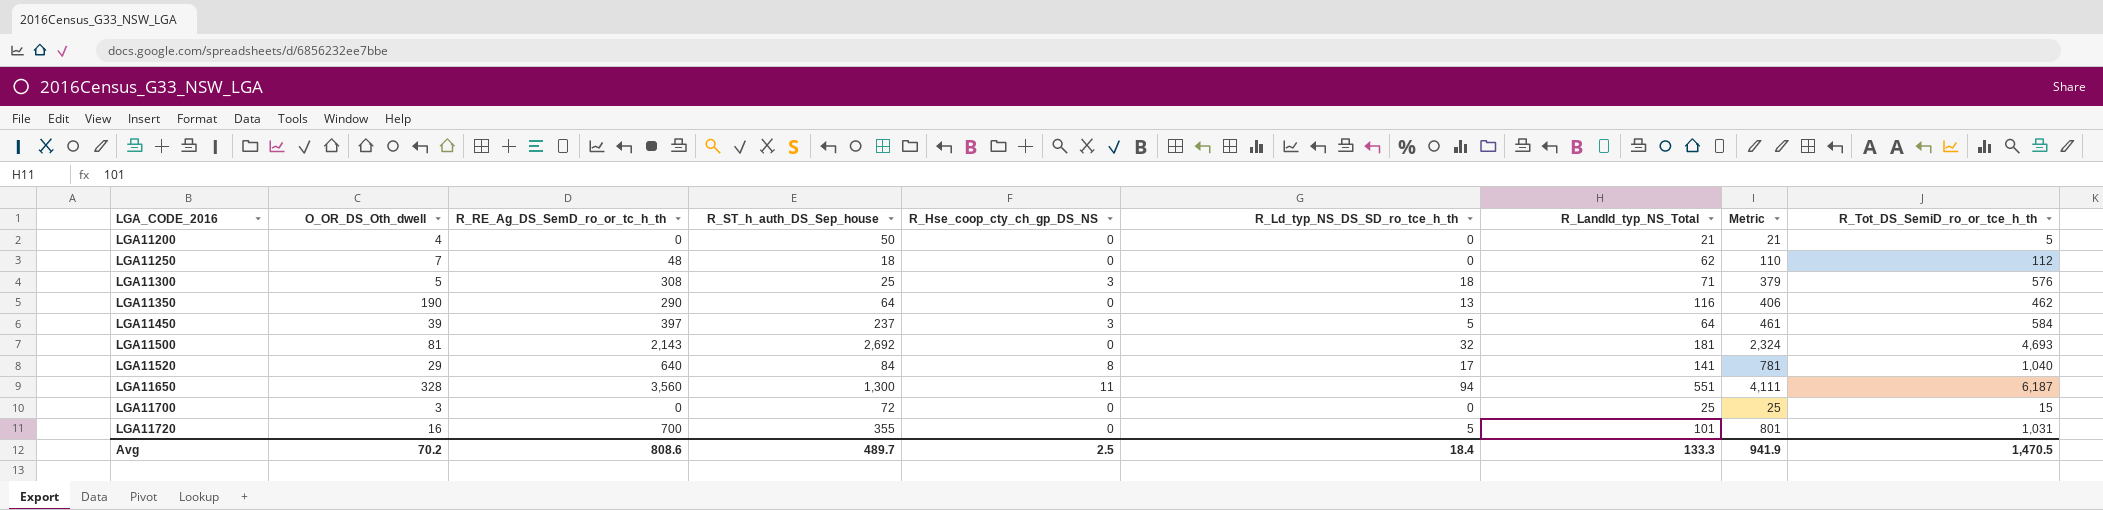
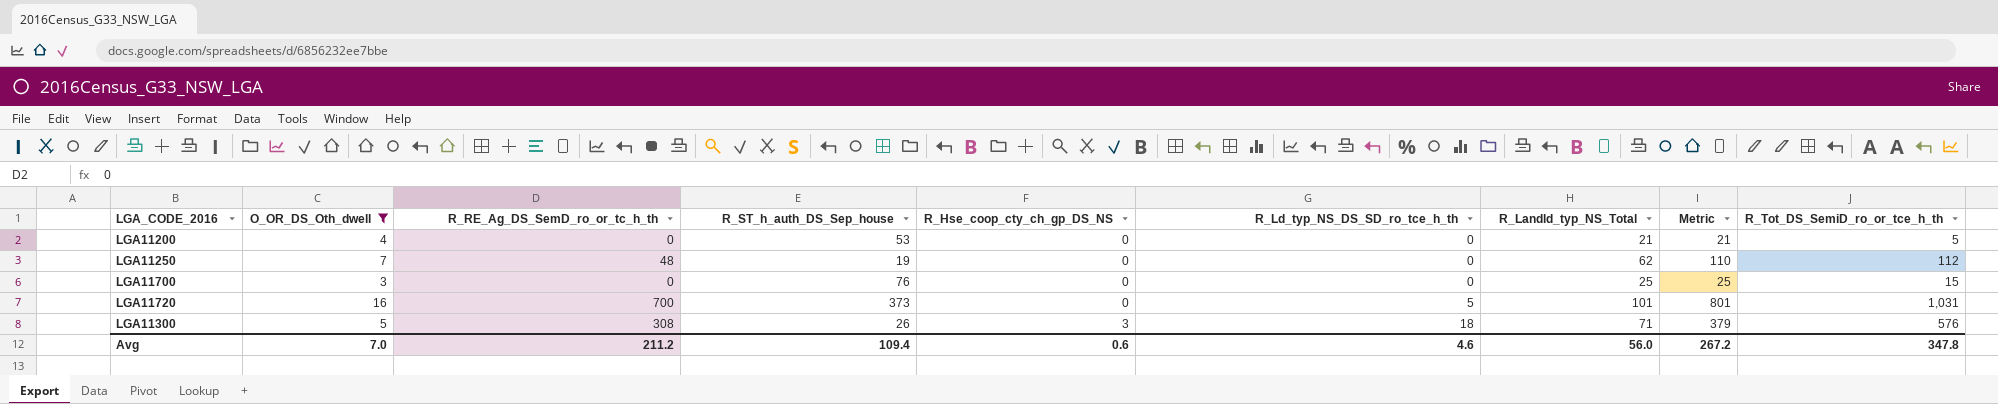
filter: none -> O_OR_DS_Oth_dwell <= 16
row order: LGA_CODE_2016 ascending -> R_Hse_coop_cty_ch_gp_DS_NS ascending
LGA11200 | R_ST_h_auth_DS_Sep_house: 50 -> 53
LGA11250 | R_ST_h_auth_DS_Sep_house: 18 -> 19
LGA11700 | R_ST_h_auth_DS_Sep_house: 72 -> 76
LGA11720 | R_ST_h_auth_DS_Sep_house: 355 -> 373
LGA11300 | R_ST_h_auth_DS_Sep_house: 25 -> 26
Avg | O_OR_DS_Oth_dwell: 70.2 -> 7.0
Avg | R_RE_Ag_DS_SemD_ro_or_tc_h_th: 808.6 -> 211.2
Avg | R_ST_h_auth_DS_Sep_house: 489.7 -> 109.4
Avg | R_Hse_coop_cty_ch_gp_DS_NS: 2.5 -> 0.6
Avg | R_Ld_typ_NS_DS_SD_ro_tce_h_th: 18.4 -> 4.6
Avg | R_Landld_typ_NS_Total: 133.3 -> 56.0
Avg | Metric: 941.9 -> 267.2
Avg | R_Tot_DS_SemiD_ro_or_tce_h_th: 1,470.5 -> 347.8

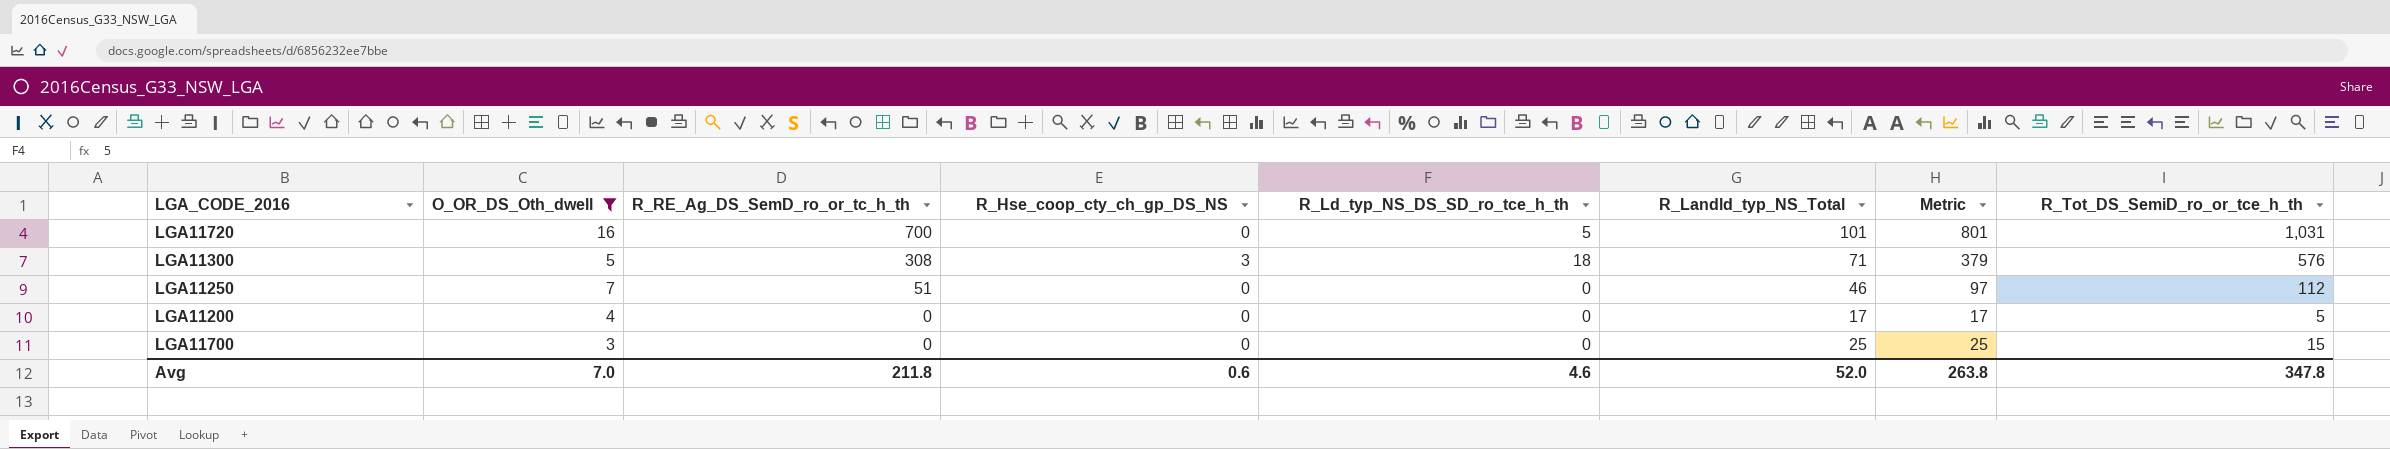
row order: R_Hse_coop_cty_ch_gp_DS_NS ascending -> R_RE_Ag_DS_SemD_ro_or_tc_h_th descending
column R_ST_h_auth_DS_Sep_house | position: 4 -> none
LGA11250 | R_RE_Ag_DS_SemD_ro_or_tc_h_th: 48 -> 51
LGA11250 | R_Landld_typ_NS_Total: 62 -> 46
LGA11250 | Metric: 110 -> 97
LGA11200 | R_Landld_typ_NS_Total: 21 -> 17
LGA11200 | Metric: 21 -> 17
Avg | R_RE_Ag_DS_SemD_ro_or_tc_h_th: 211.2 -> 211.8
Avg | R_Landld_typ_NS_Total: 56.0 -> 52.0
Avg | Metric: 267.2 -> 263.8

